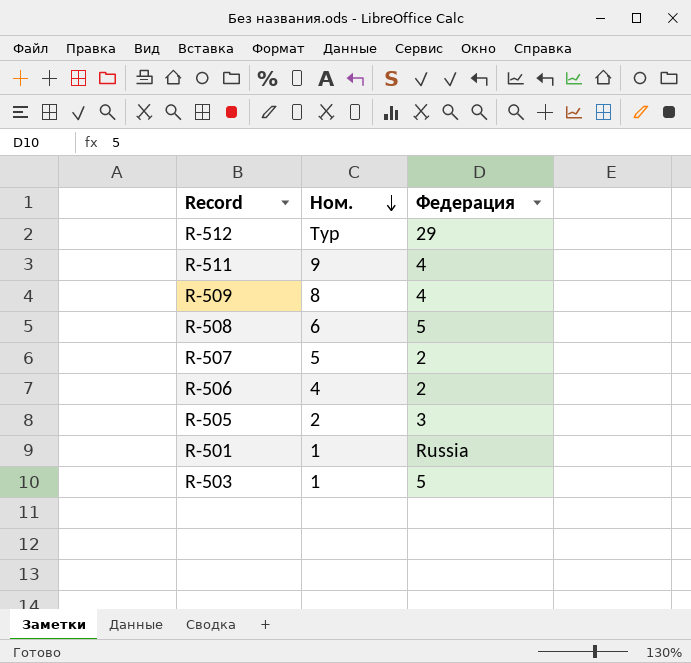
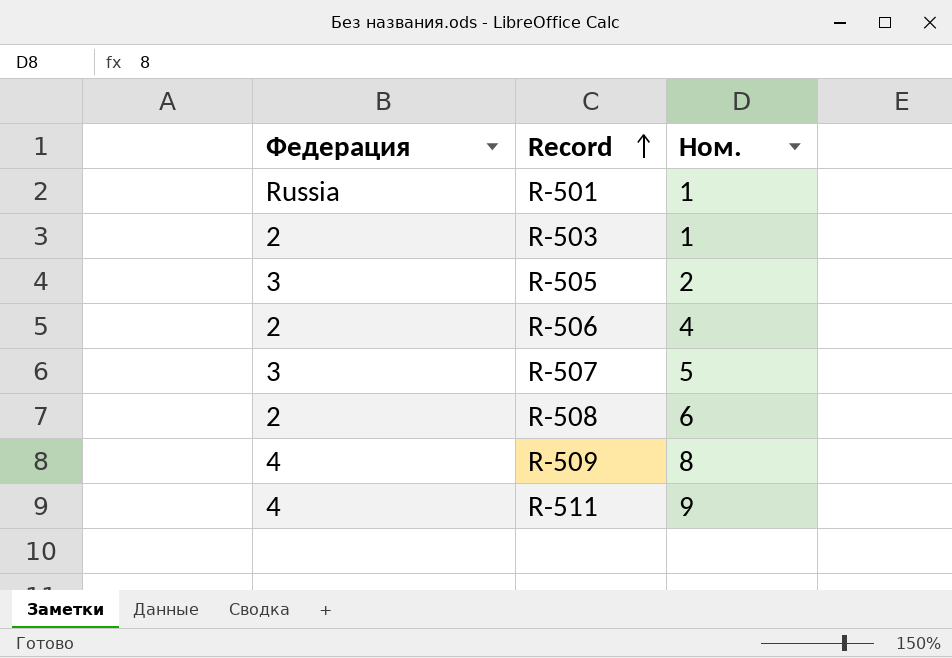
row order: Ном. descending -> Record ascending
column Федерация | position: 3 -> 1
row R-512: Тур | 29 -> none
R-503 | Федерация: 5 -> 2
R-507 | Федерация: 2 -> 3
R-508 | Федерация: 5 -> 2

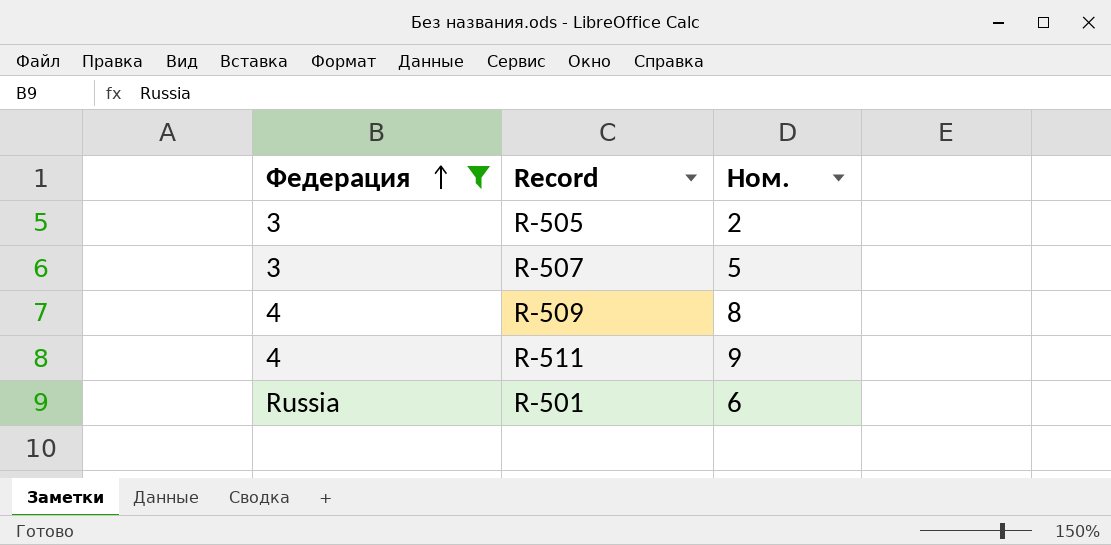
filter: none -> Федерация != 2
row order: Record ascending -> Федерация ascending
R-501 | Ном.: 1 -> 6

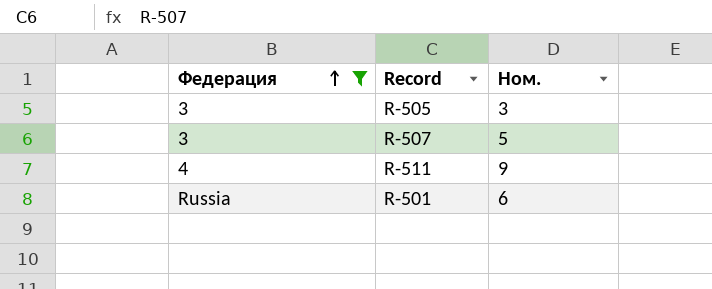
row R-509: 4 | 8 -> none
R-505 | Ном.: 2 -> 3

